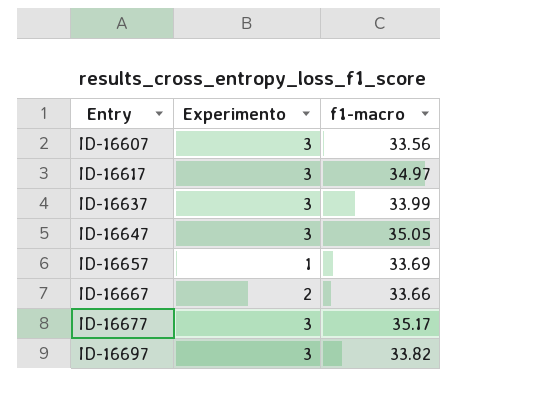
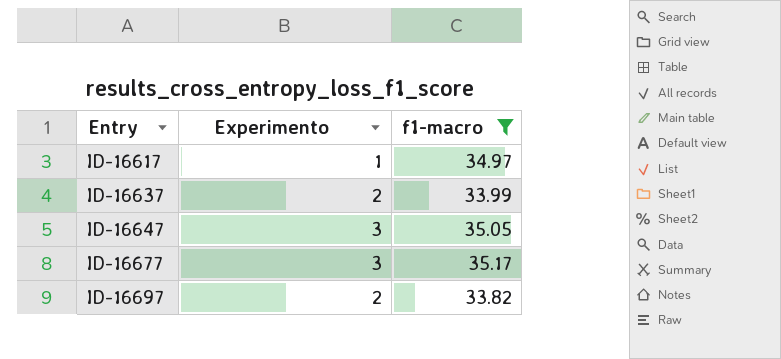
filter: none -> f1-macro >= 33.82
ID-16617 | Experimento: 3 -> 1
ID-16637 | Experimento: 3 -> 2
ID-16697 | Experimento: 3 -> 2

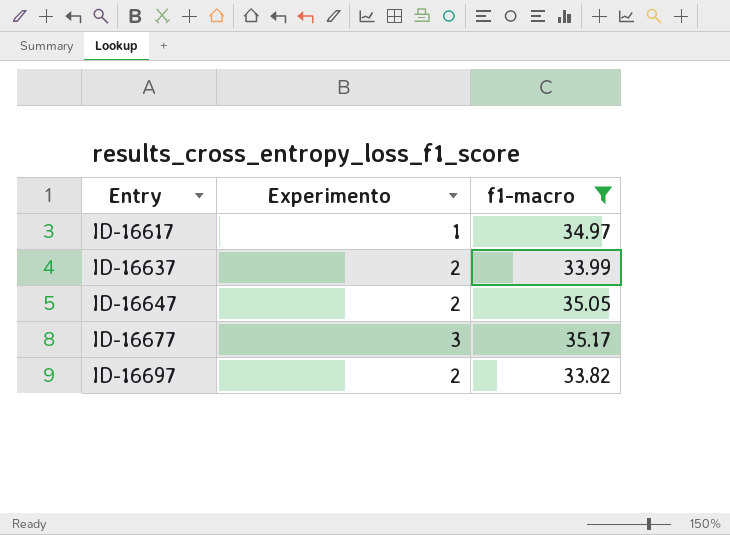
ID-16647 | Experimento: 3 -> 2

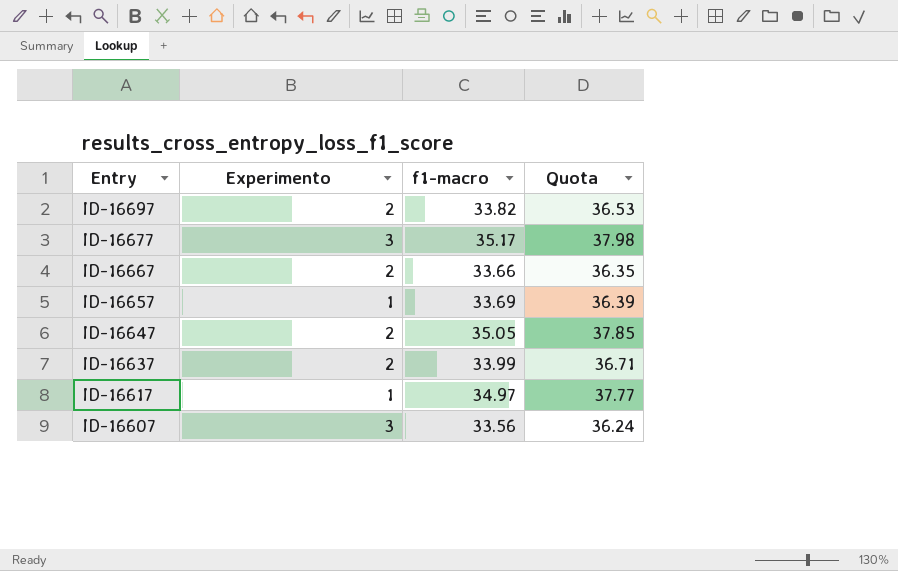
filter: f1-macro >= 33.82 -> none
row order: Entry ascending -> Entry descending
column Quota | formula: none -> [f1-macro] * 1.08

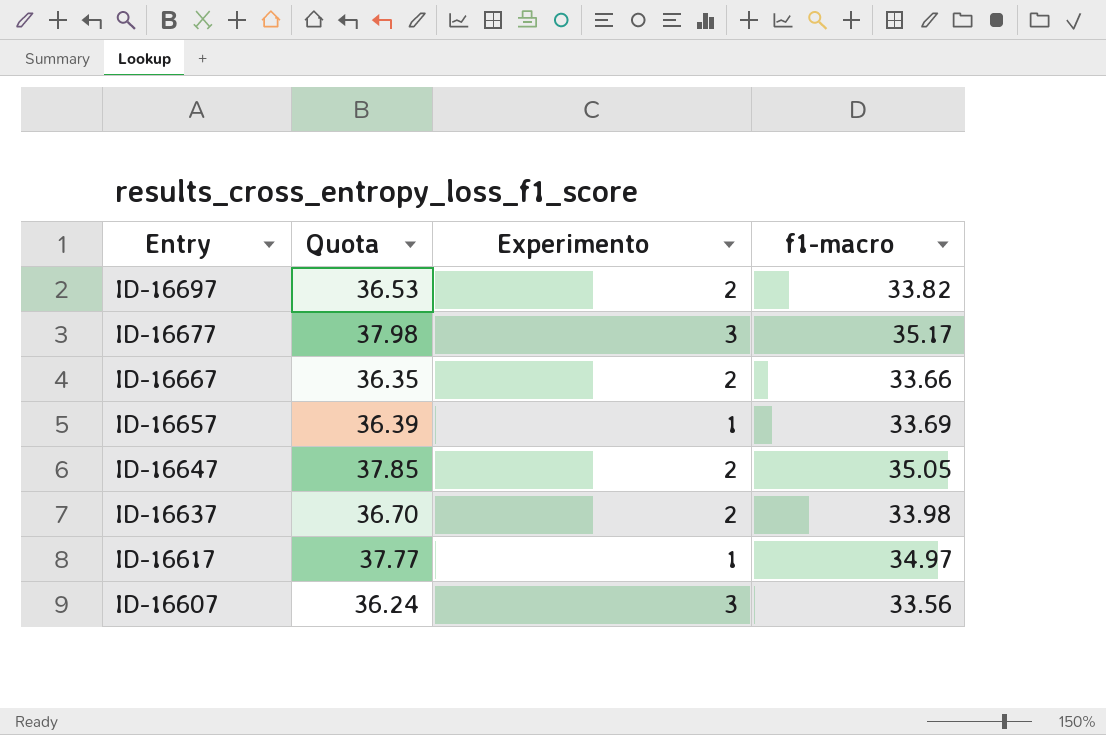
column Quota | position: 4 -> 2
ID-16637 | Quota: 36.71 -> 36.70
ID-16637 | f1-macro: 33.99 -> 33.98

